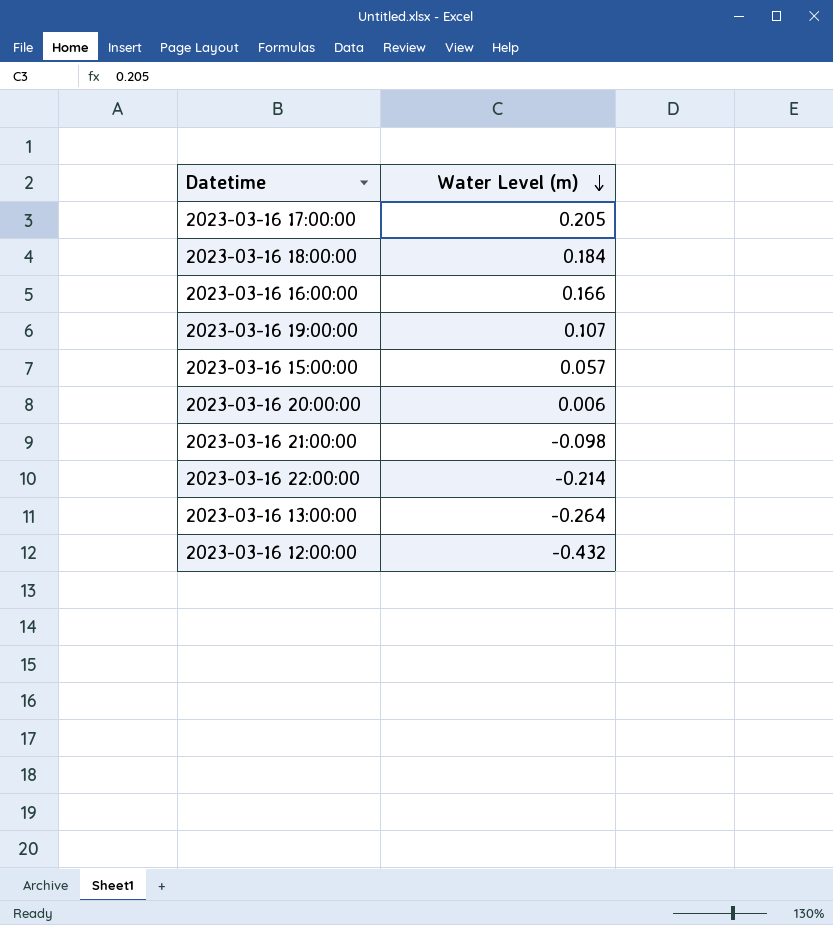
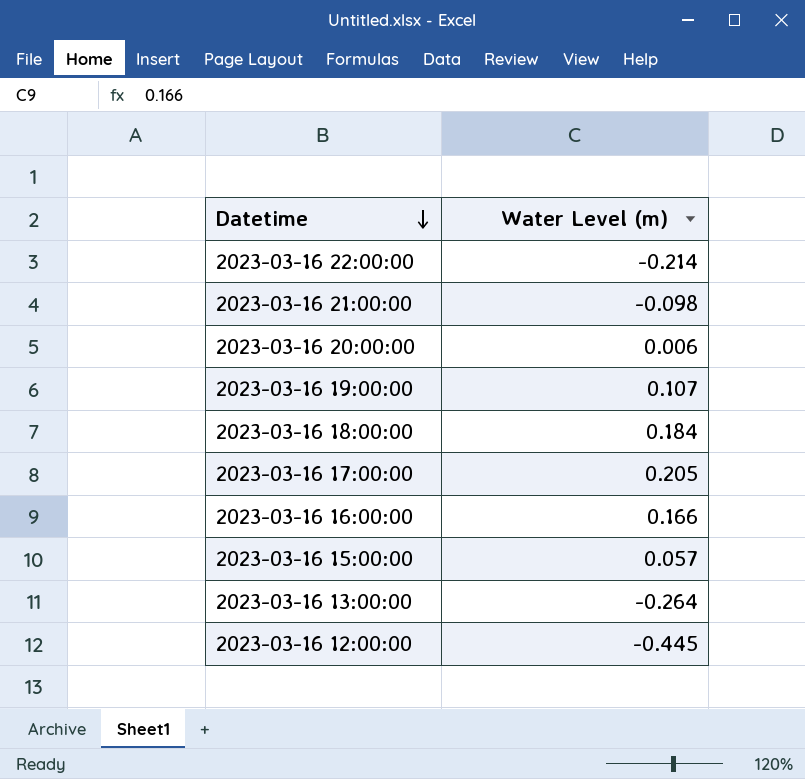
row order: Water Level (m) descending -> Datetime descending
2023-03-16 12:00:00 | Water Level (m): -0.432 -> -0.445

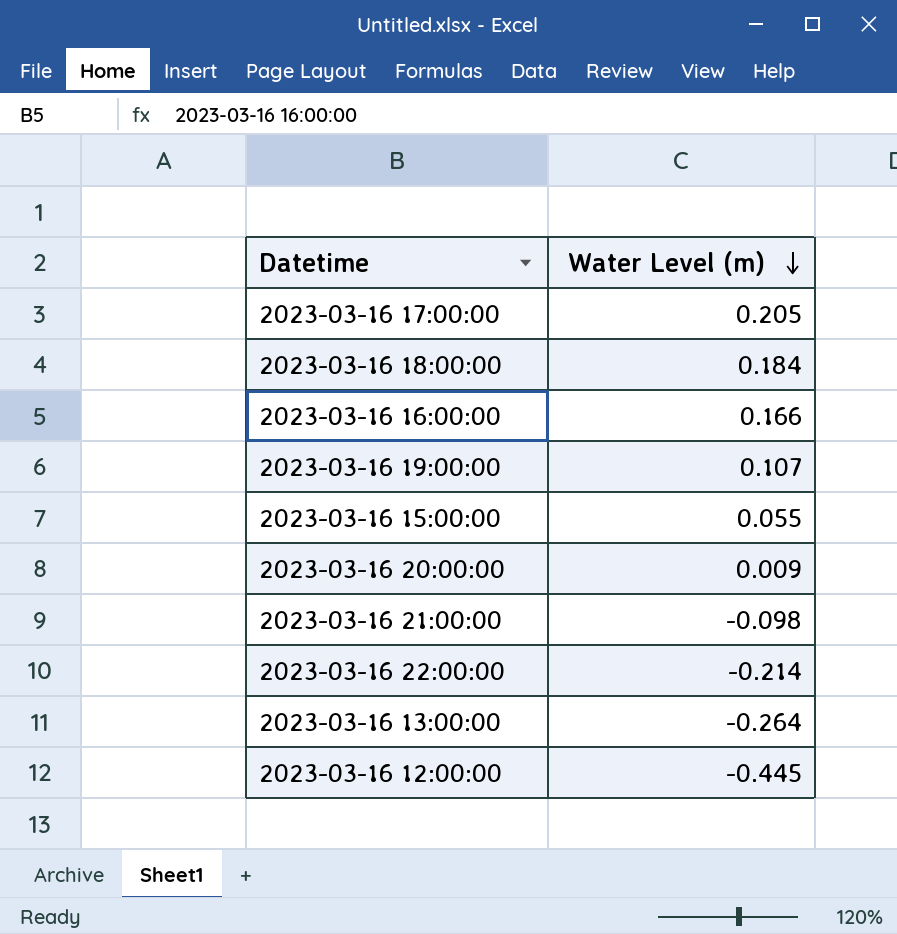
row order: Datetime descending -> Water Level (m) descending
2023-03-16 15:00:00 | Water Level (m): 0.057 -> 0.055
2023-03-16 20:00:00 | Water Level (m): 0.006 -> 0.009

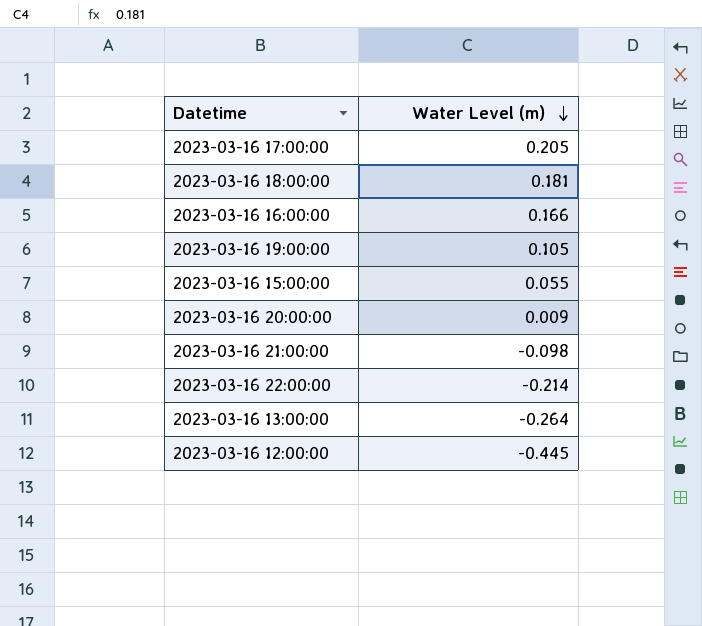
2023-03-16 18:00:00 | Water Level (m): 0.184 -> 0.181
2023-03-16 19:00:00 | Water Level (m): 0.107 -> 0.105

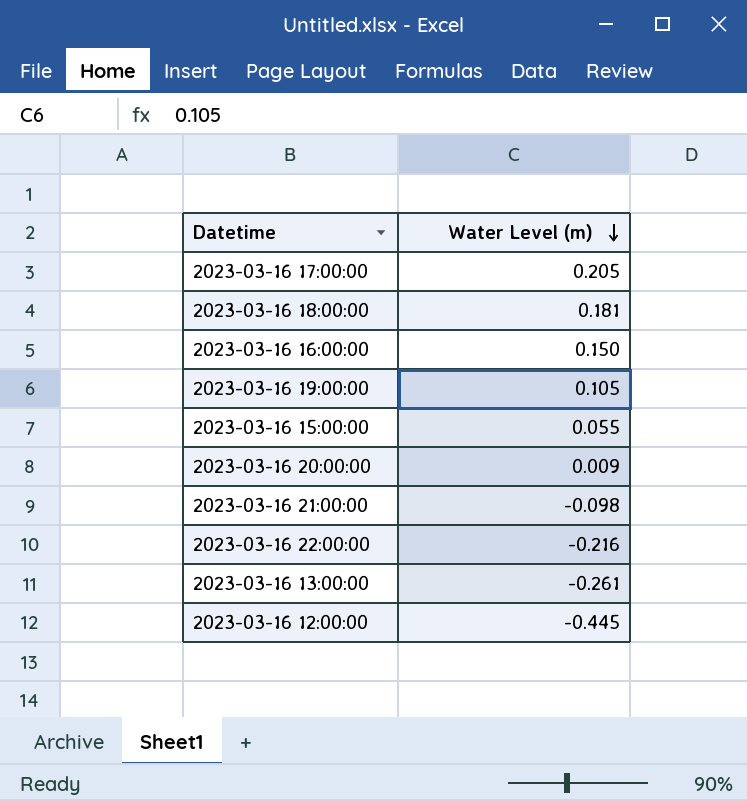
2023-03-16 16:00:00 | Water Level (m): 0.166 -> 0.150
2023-03-16 22:00:00 | Water Level (m): -0.214 -> -0.216
2023-03-16 13:00:00 | Water Level (m): -0.264 -> -0.261

